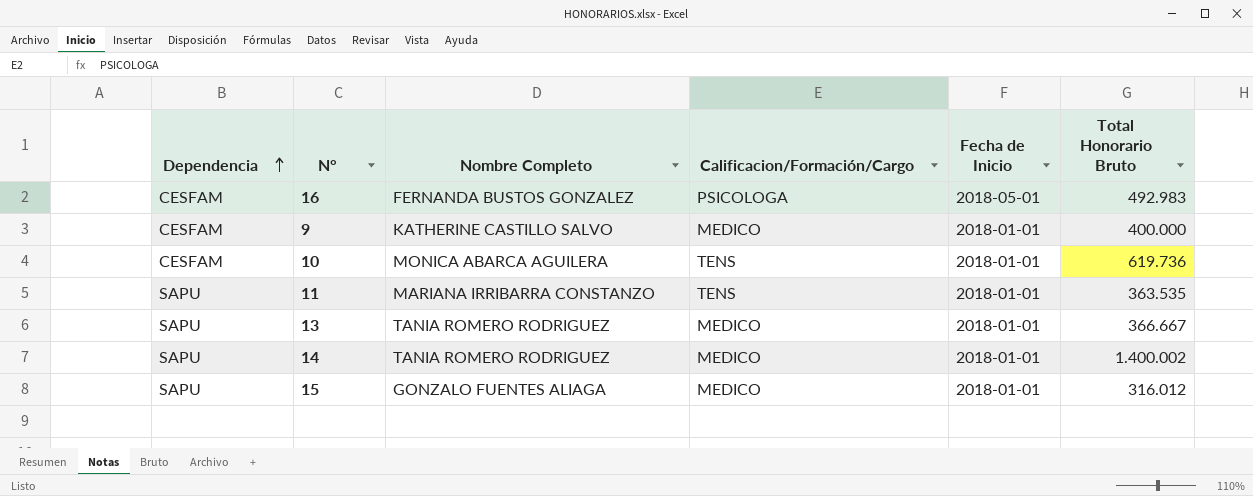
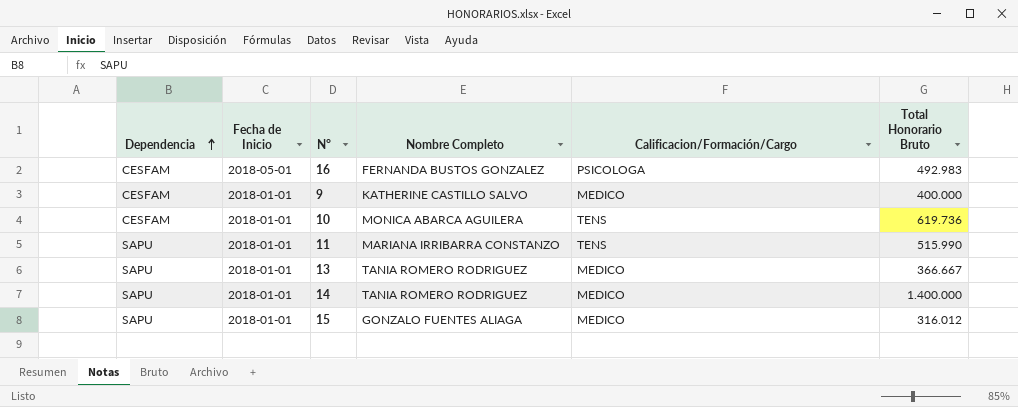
column Fecha de Inicio | position: 5 -> 2
11 | Total Honorario Bruto: 363.535 -> 515.990
14 | Total Honorario Bruto: 1.400.002 -> 1.400.000

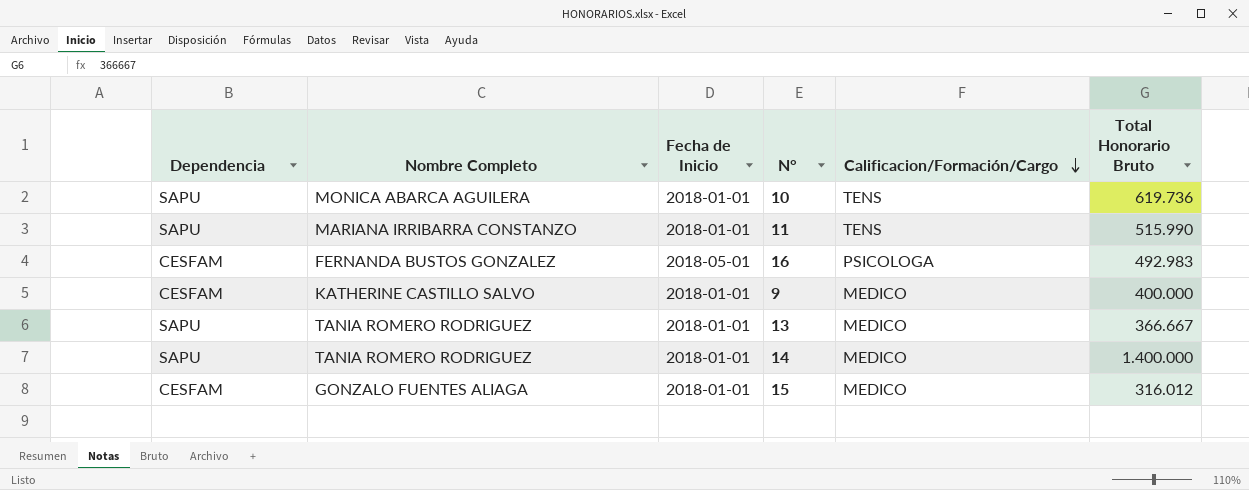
row order: Dependencia ascending -> Calificacion/Formación/Cargo descending
column Nombre Completo | position: 4 -> 2
10 | Dependencia: CESFAM -> SAPU
15 | Dependencia: SAPU -> CESFAM

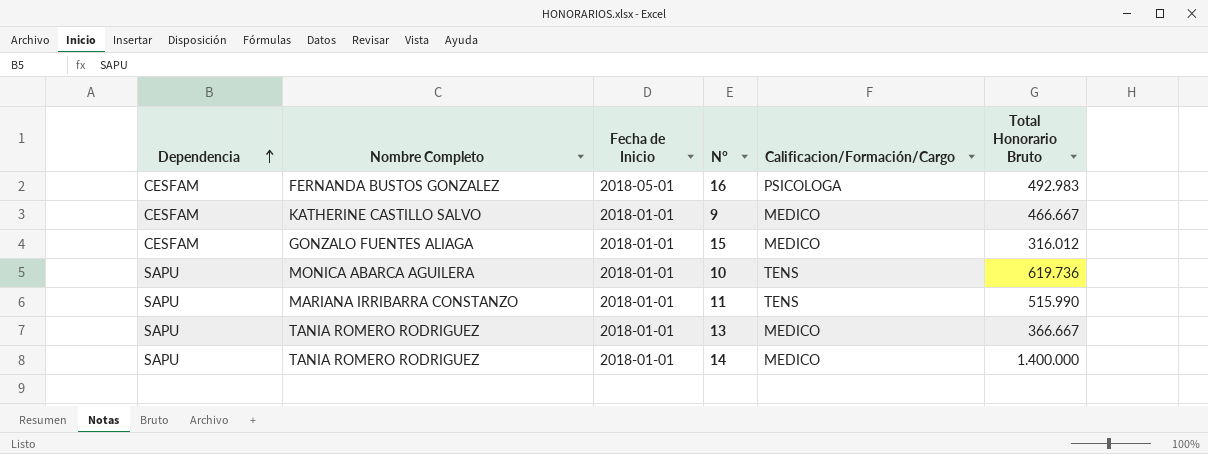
row order: Calificacion/Formación/Cargo descending -> Dependencia ascending
9 | Total Honorario Bruto: 400.000 -> 466.667

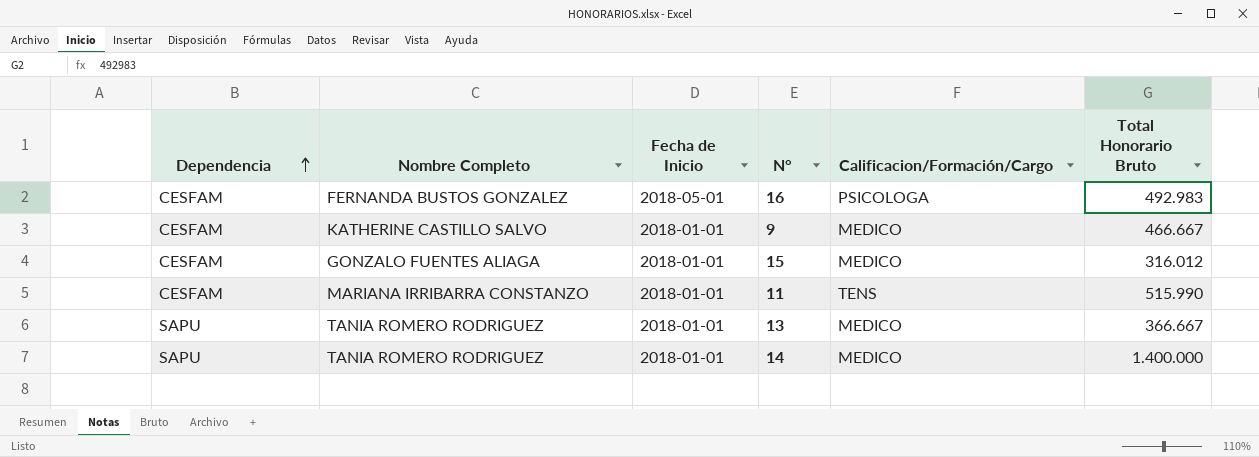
row 10: SAPU | MONICA ABARCA AGUILERA | 2018-01-01 | TENS | 619.736 -> none
11 | Dependencia: SAPU -> CESFAM

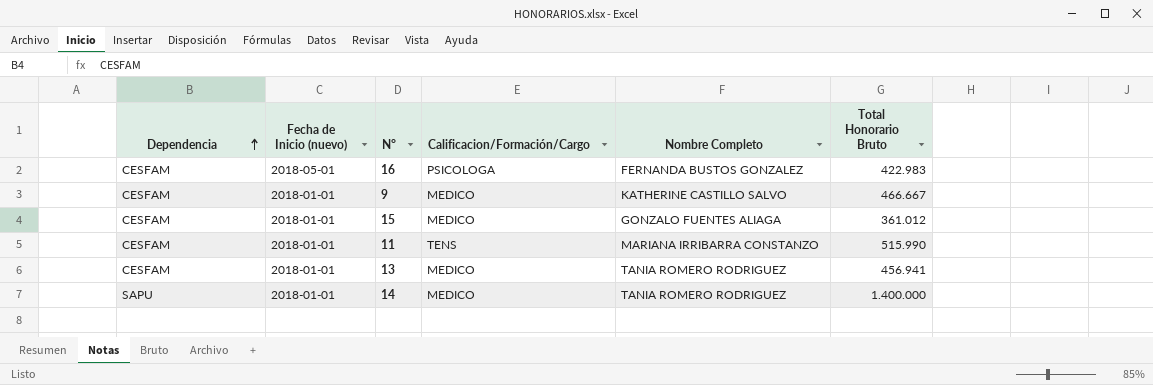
column name: Fecha de Inicio -> Fecha de Inicio (nuevo)
column Nombre Completo | position: 2 -> 5
16 | Total Honorario Bruto: 492.983 -> 422.983
15 | Total Honorario Bruto: 316.012 -> 361.012
13 | Dependencia: SAPU -> CESFAM
13 | Total Honorario Bruto: 366.667 -> 456.941

